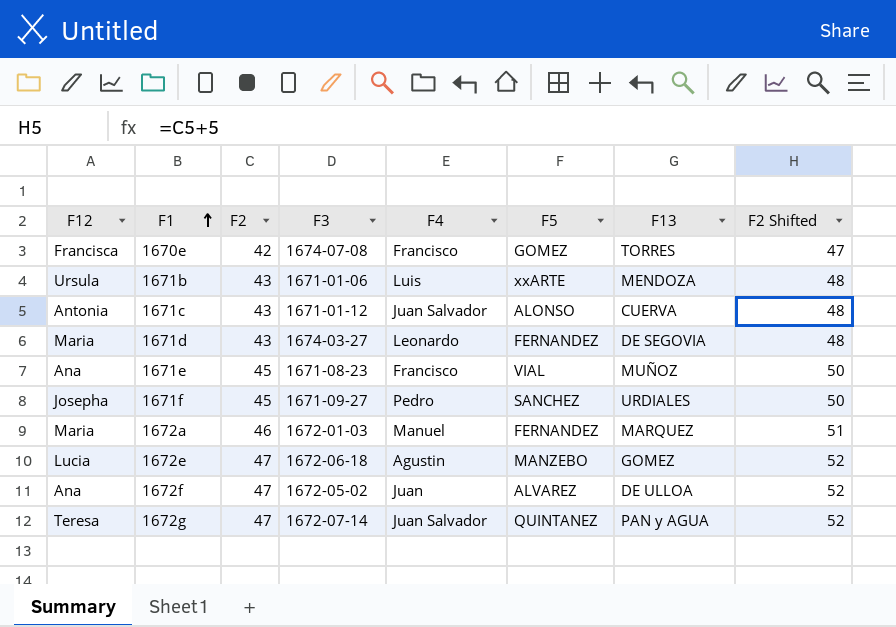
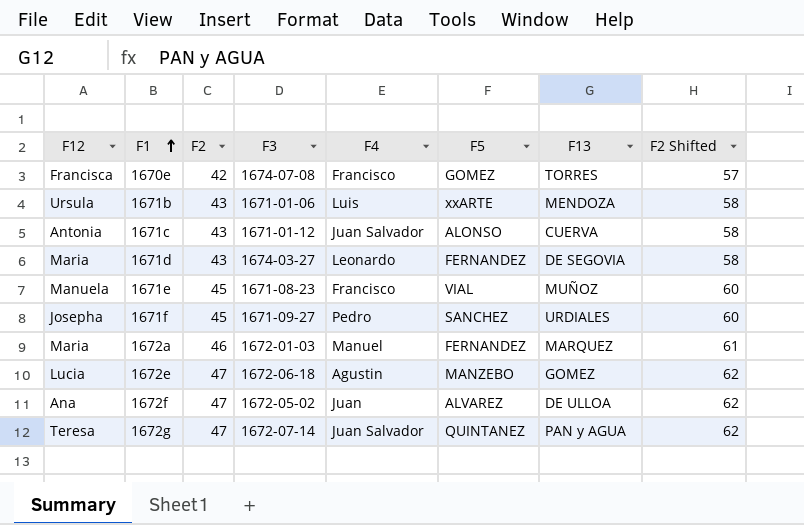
column F2 Shifted | formula: [F2] + 5 -> [F2] + 15
1671e | F12: Ana -> Manuela

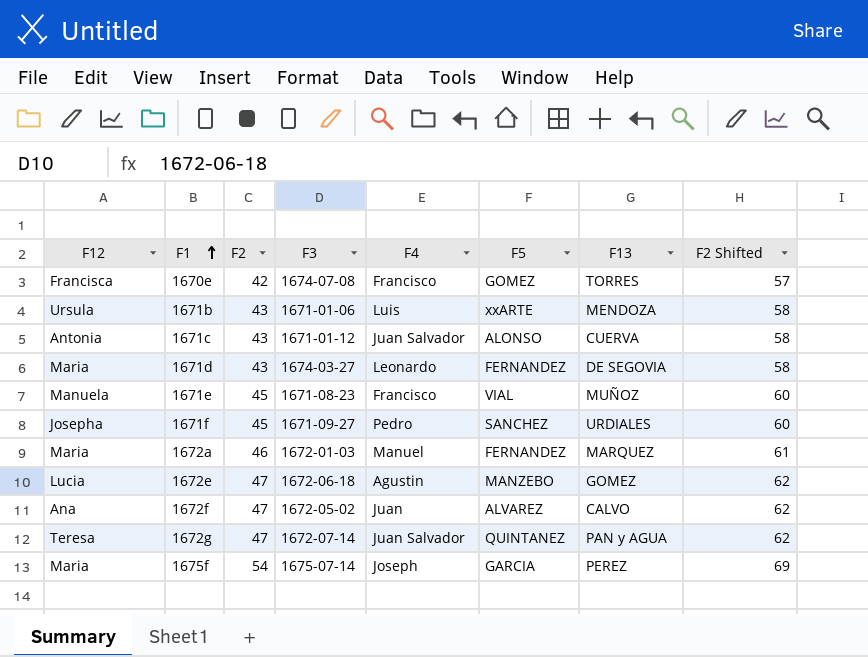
1672f | F13: DE ULLOA -> CALVO
row 1675f: none -> Maria | 54 | 1675-07-14 | Joseph | GARCIA | PEREZ | 69

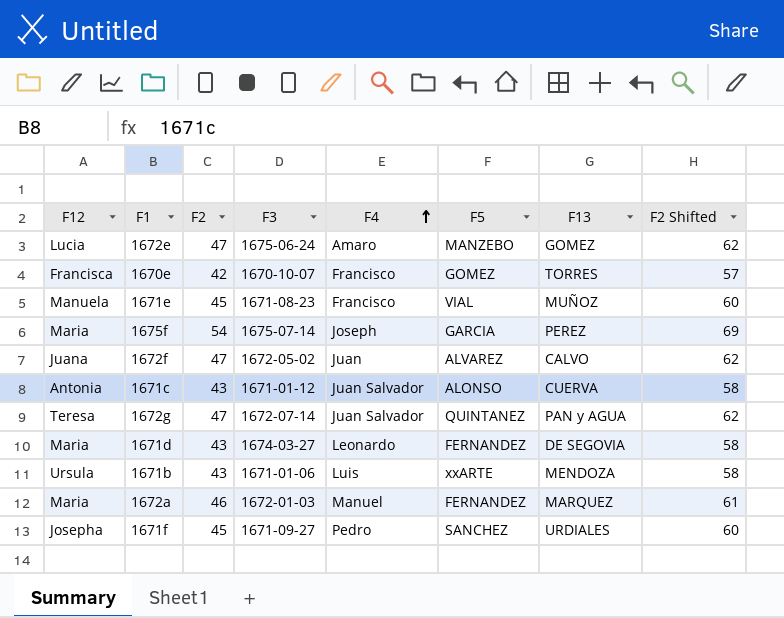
row order: F1 ascending -> F4 ascending
1672e | F3: 1672-06-18 -> 1675-06-24
1672e | F4: Agustin -> Amaro
1670e | F3: 1674-07-08 -> 1670-10-07
1672f | F12: Ana -> Juana

